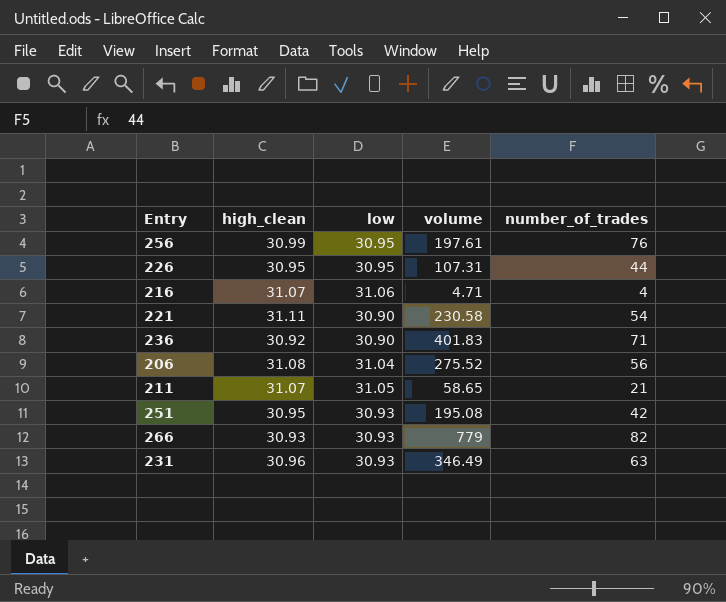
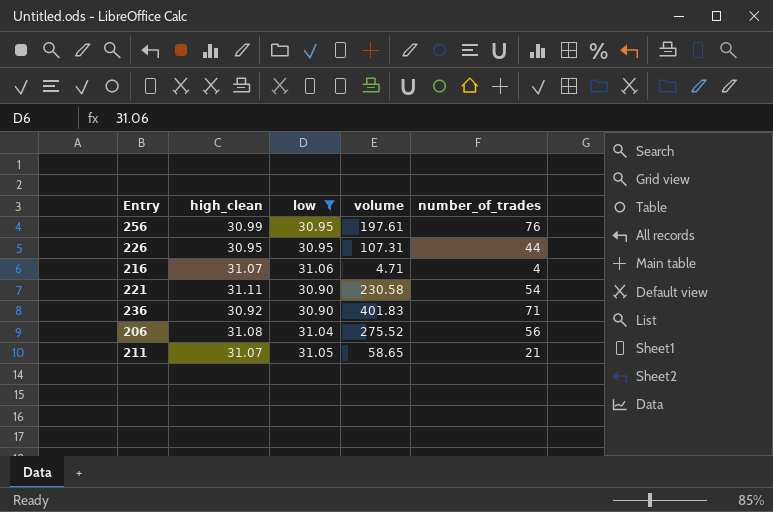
filter: none -> low != 30.93

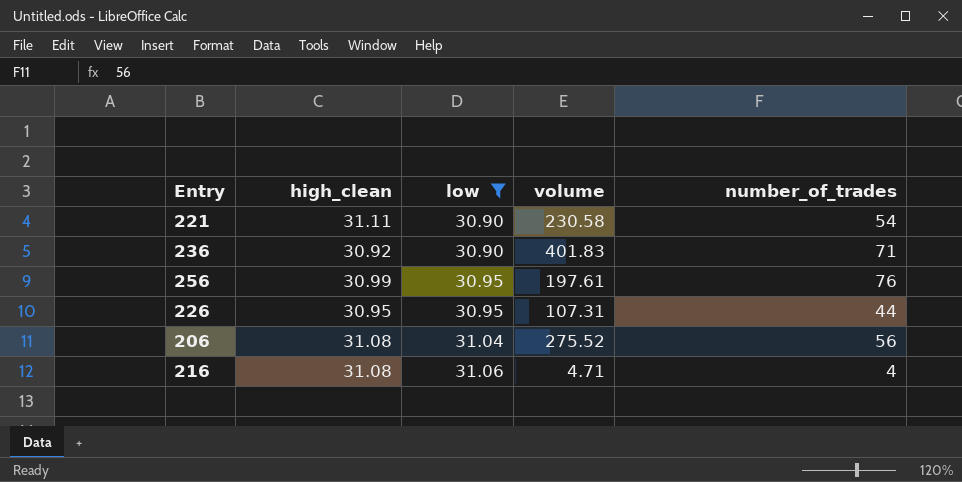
row order: none -> low ascending
row 211: 31.07 | 31.05 | 58.65 | 21 -> none
216 | high_clean: 31.07 -> 31.08

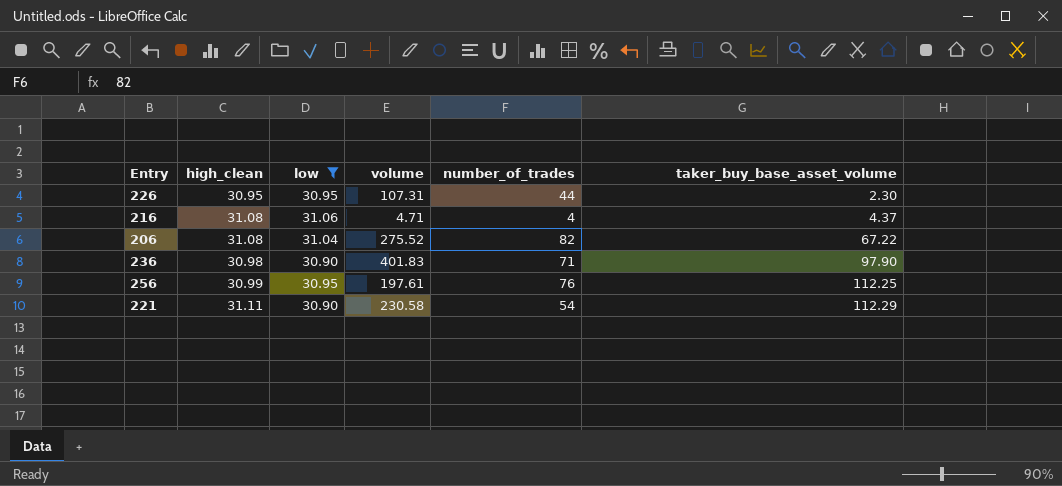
row order: low ascending -> taker_buy_base_asset_volume ascending
column taker_buy_base_asset_volume | position: none -> 6
206 | number_of_trades: 56 -> 82
236 | high_clean: 30.92 -> 30.98

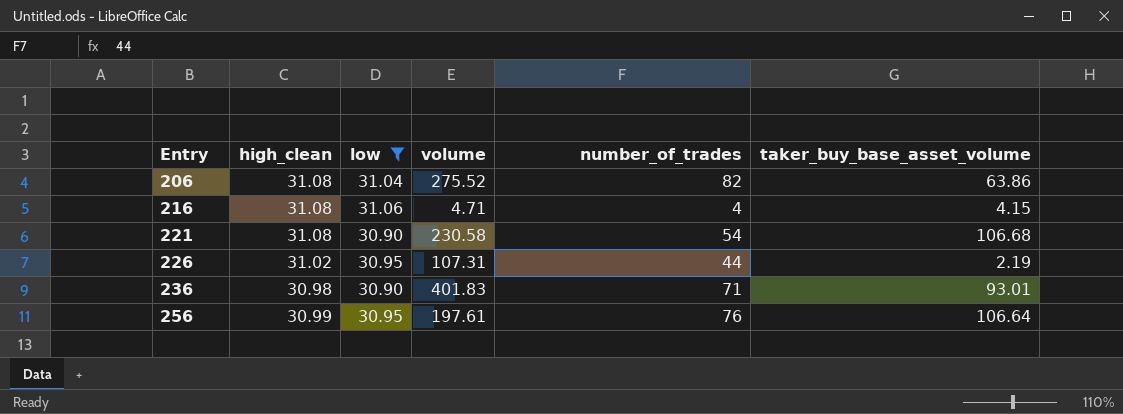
row order: taker_buy_base_asset_volume ascending -> Entry ascending
206 | taker_buy_base_asset_volume: 67.22 -> 63.86
216 | taker_buy_base_asset_volume: 4.37 -> 4.15
221 | high_clean: 31.11 -> 31.08
221 | taker_buy_base_asset_volume: 112.29 -> 106.68
226 | high_clean: 30.95 -> 31.02
226 | taker_buy_base_asset_volume: 2.30 -> 2.19
236 | taker_buy_base_asset_volume: 97.90 -> 93.01
256 | taker_buy_base_asset_volume: 112.25 -> 106.64

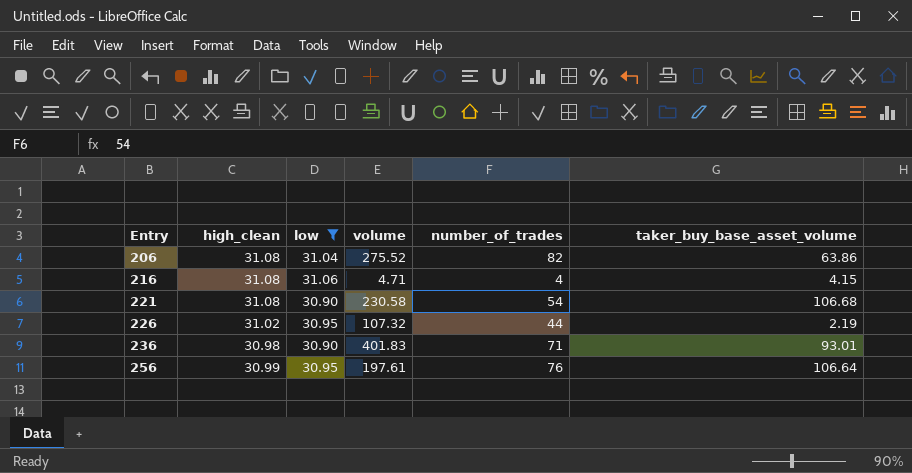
226 | volume: 107.31 -> 107.32

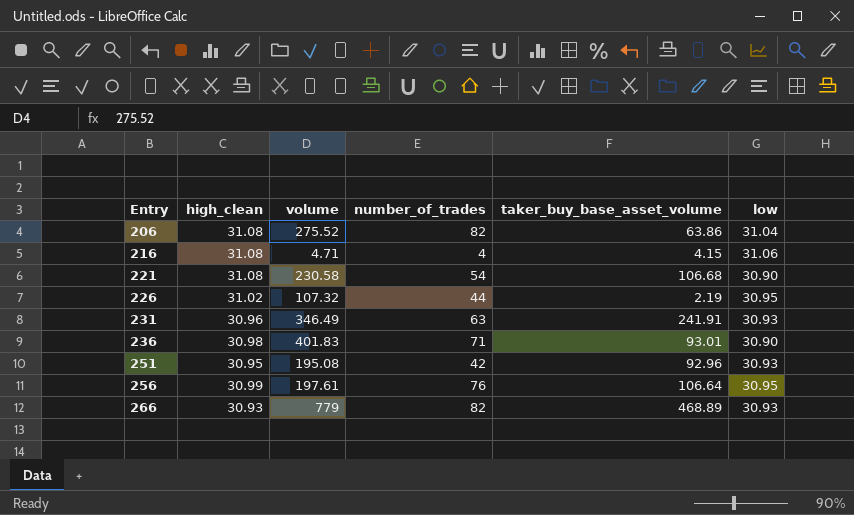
filter: low != 30.93 -> none
column low | position: 3 -> 6

